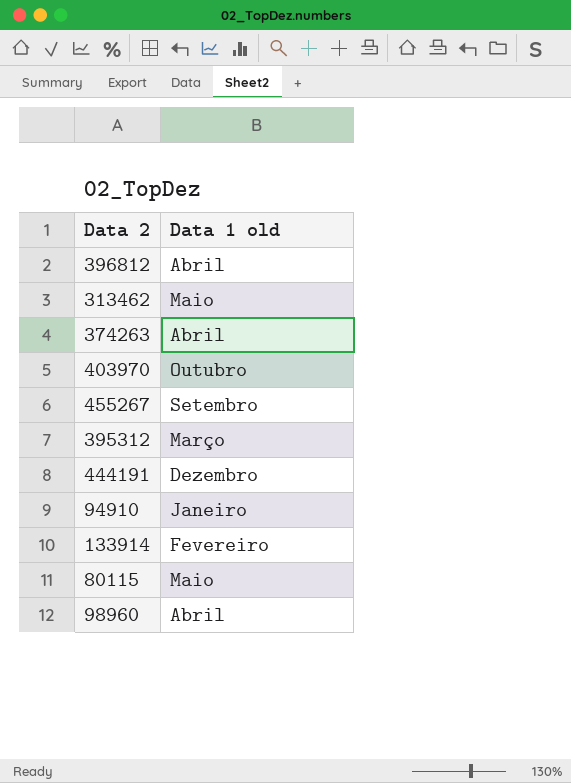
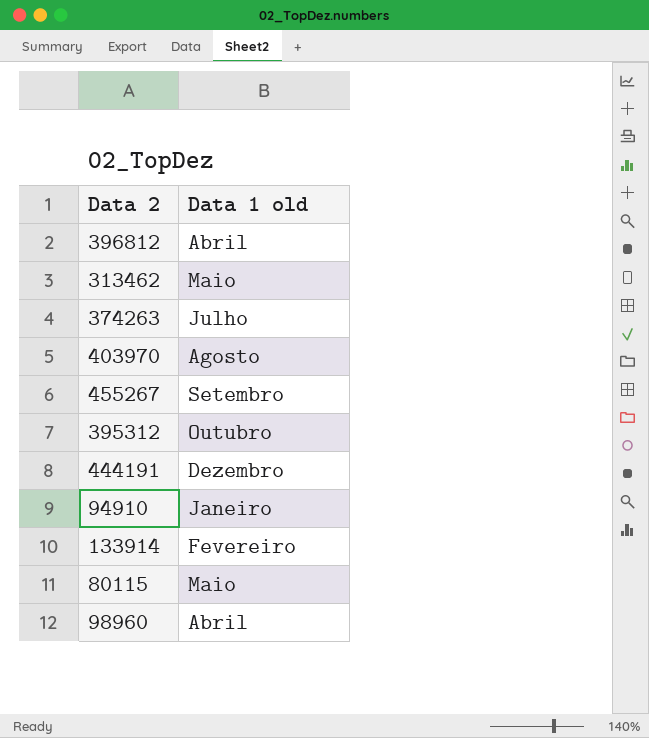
374263 | Data 1 old: Abril -> Julho
403970 | Data 1 old: Outubro -> Agosto
395312 | Data 1 old: Março -> Outubro

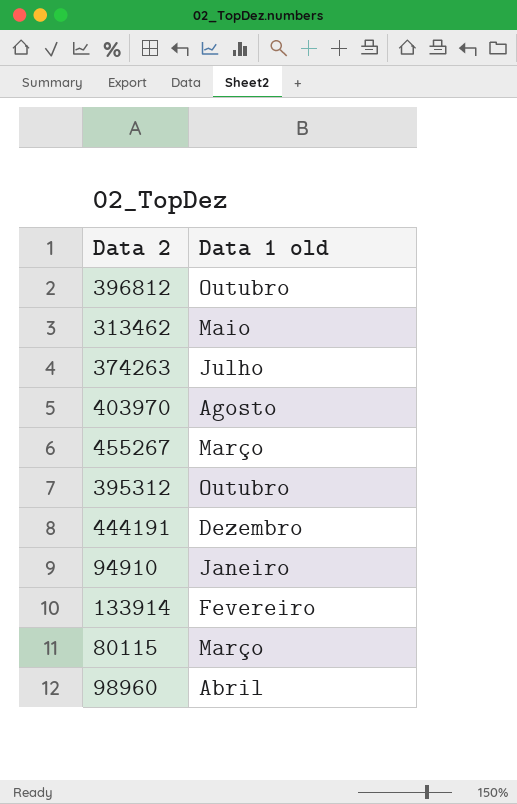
396812 | Data 1 old: Abril -> Outubro
455267 | Data 1 old: Setembro -> Março
80115 | Data 1 old: Maio -> Março

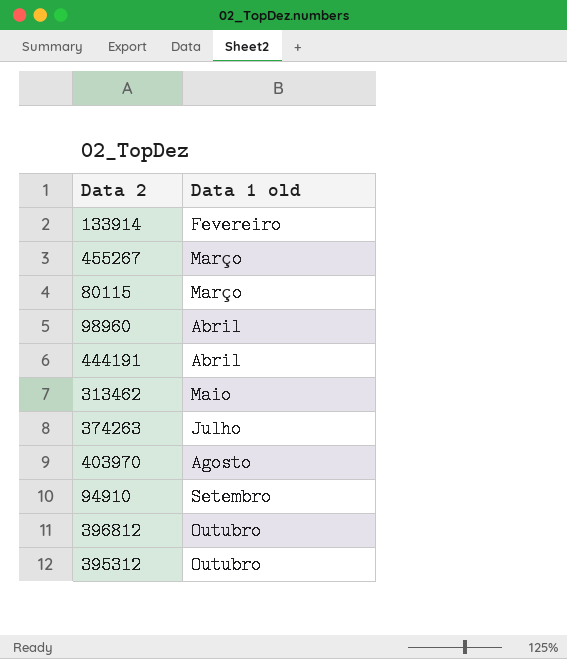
row order: none -> Data 1 old ascending
444191 | Data 1 old: Dezembro -> Abril
94910 | Data 1 old: Janeiro -> Setembro

